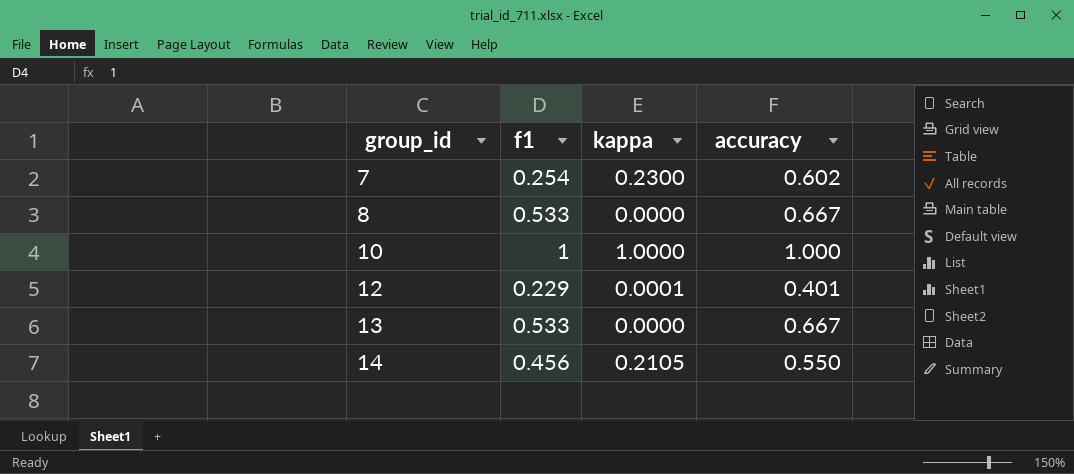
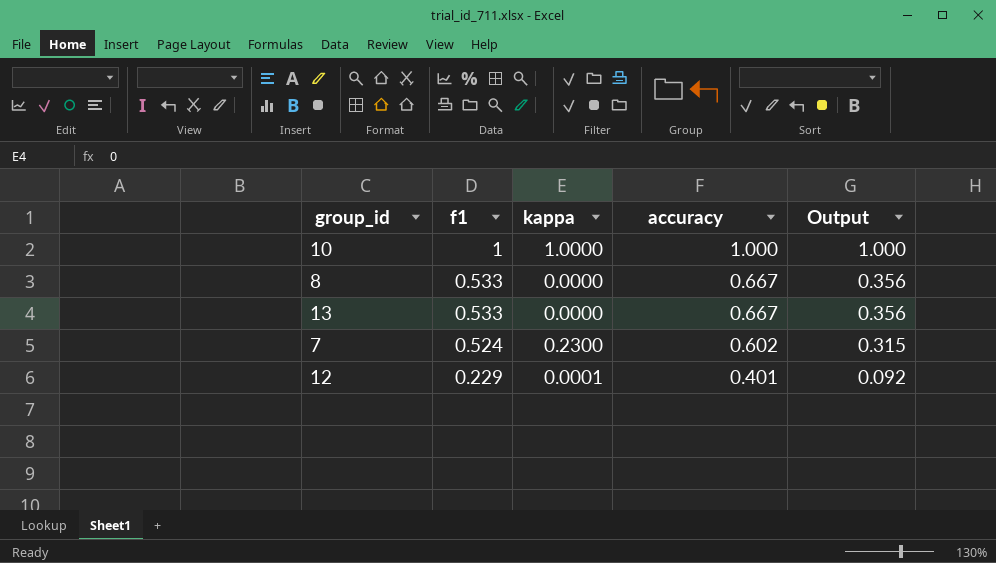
row order: group_id ascending -> f1 descending
column Output | formula: none -> [f1] * [accuracy]
row 14: 0.456 | 0.2105 | 0.550 -> none
7 | f1: 0.254 -> 0.524

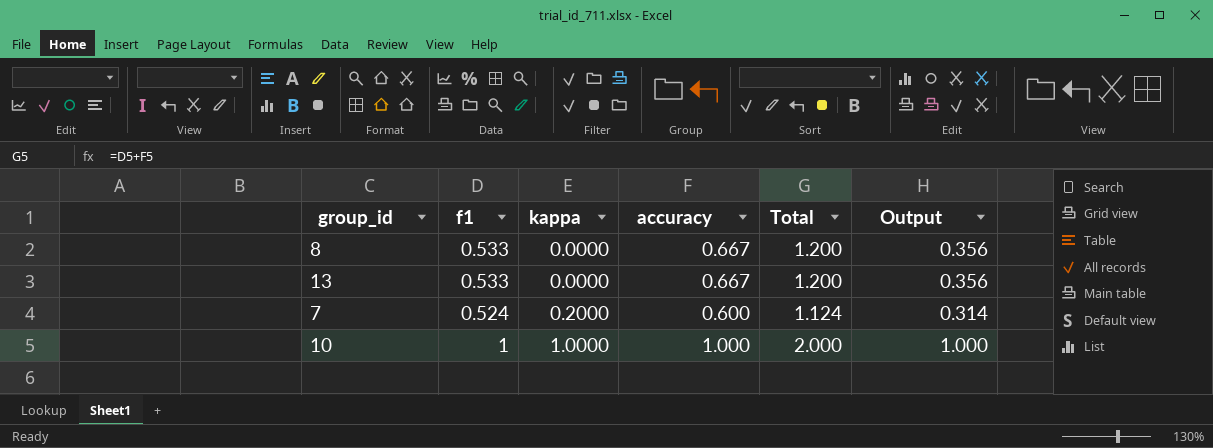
row order: f1 descending -> kappa ascending
column Total | formula: none -> [f1] + [accuracy]
row 12: 0.229 | 0.0001 | 0.401 | 0.092 -> none
7 | kappa: 0.2300 -> 0.2000
7 | accuracy: 0.602 -> 0.600
7 | Output: 0.315 -> 0.314

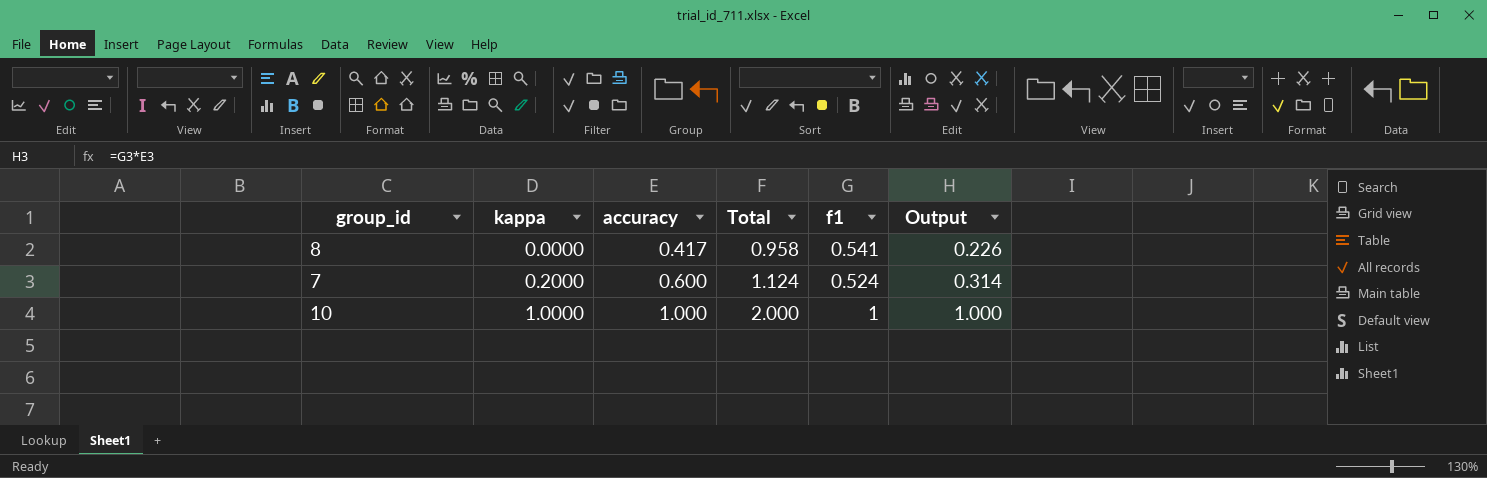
column f1 | position: 2 -> 5
row 13: 0.533 | 0.0000 | 0.667 | 1.200 | 0.356 -> none
8 | accuracy: 0.667 -> 0.417
8 | Total: 1.200 -> 0.958
8 | f1: 0.533 -> 0.541
8 | Output: 0.356 -> 0.226

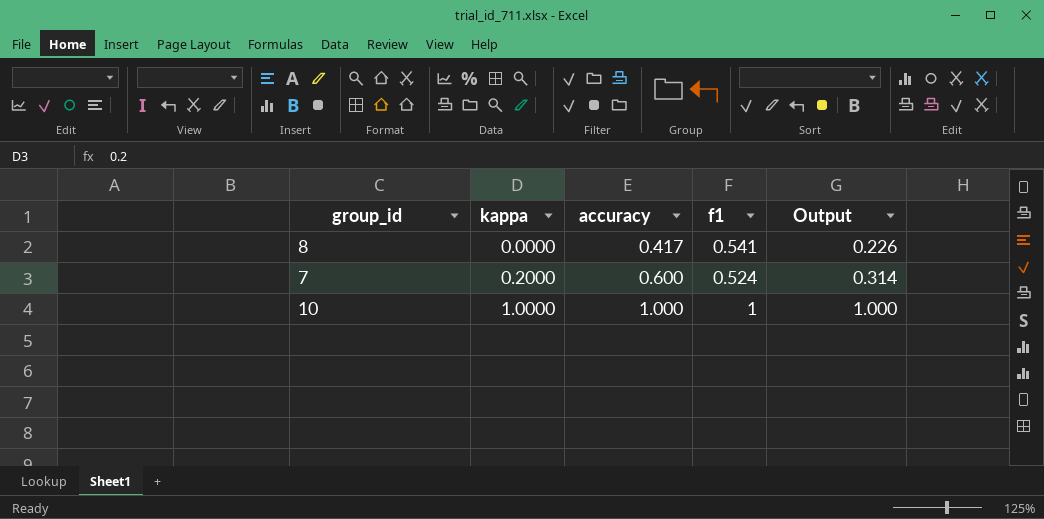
column Total | formula: [accuracy] + [f1] -> none

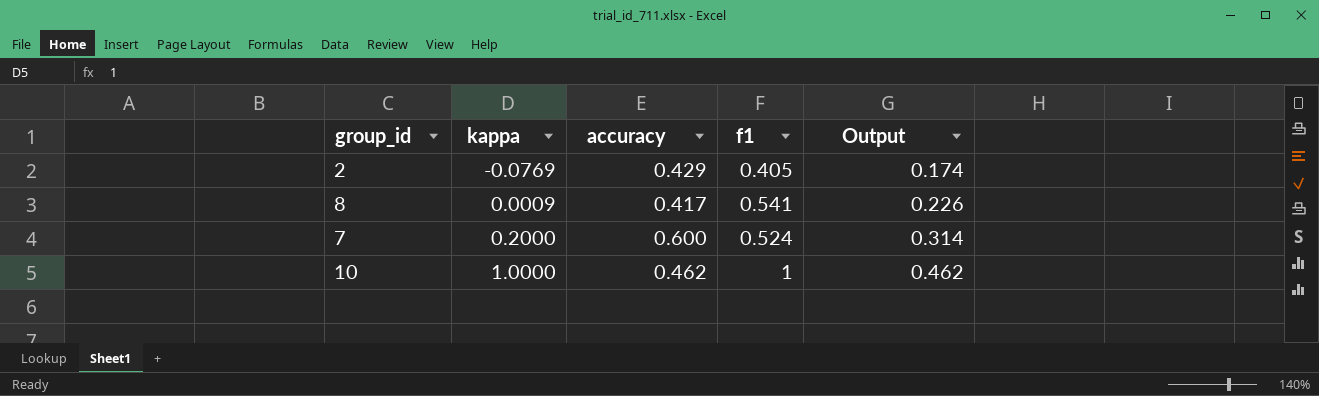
row 2: none -> -0.0769 | 0.429 | 0.405 | 0.174
8 | kappa: 0.0000 -> 0.0009
10 | accuracy: 1.000 -> 0.462
10 | Output: 1.000 -> 0.462

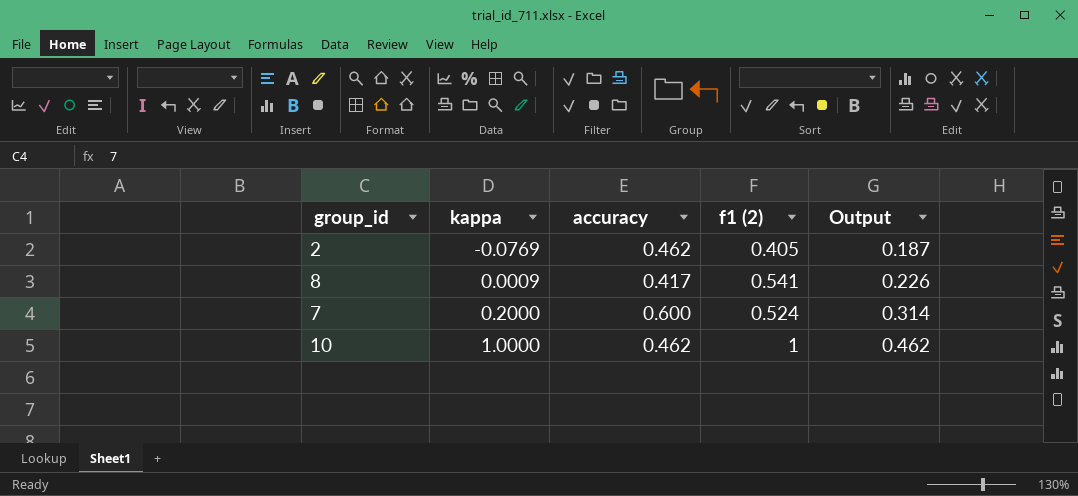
column name: f1 -> f1 (2)
2 | accuracy: 0.429 -> 0.462
2 | Output: 0.174 -> 0.187

